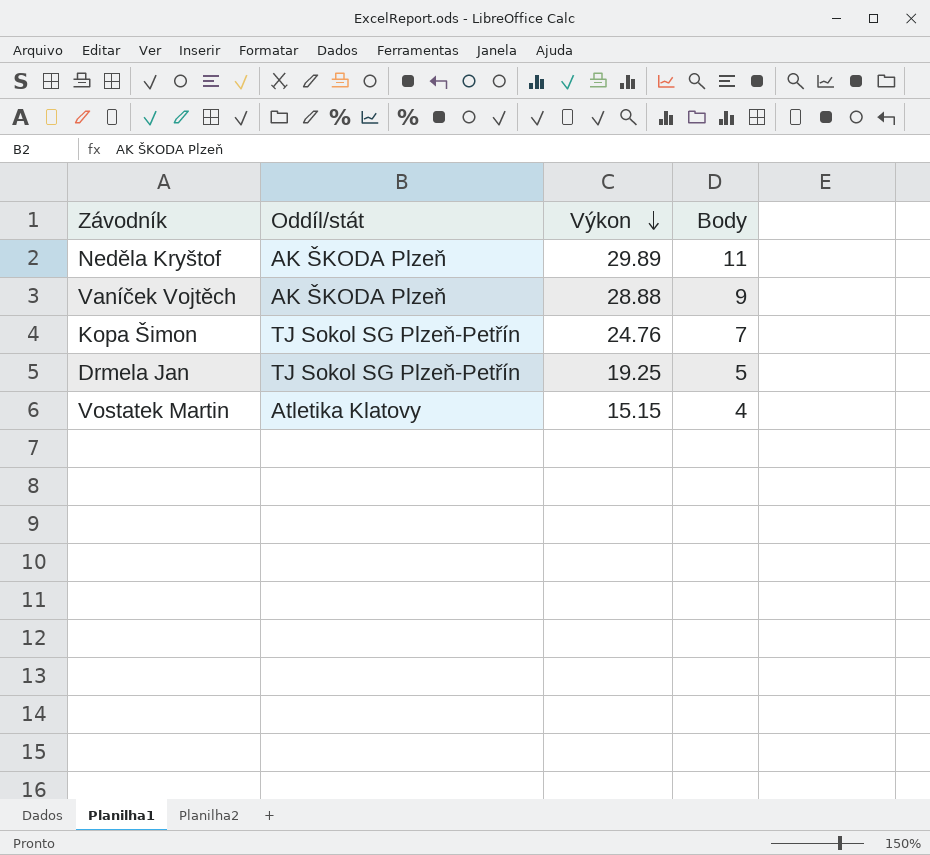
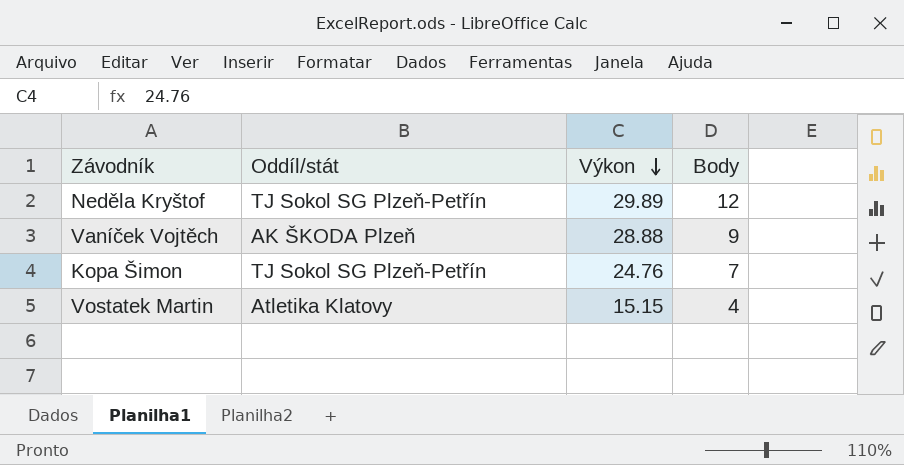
row Drmela Jan: TJ Sokol SG Plzeň-Petřín | 19.25 | 5 -> none
Neděla Kryštof | Oddíl/stát: AK ŠKODA Plzeň -> TJ Sokol SG Plzeň-Petřín
Neděla Kryštof | Body: 11 -> 12

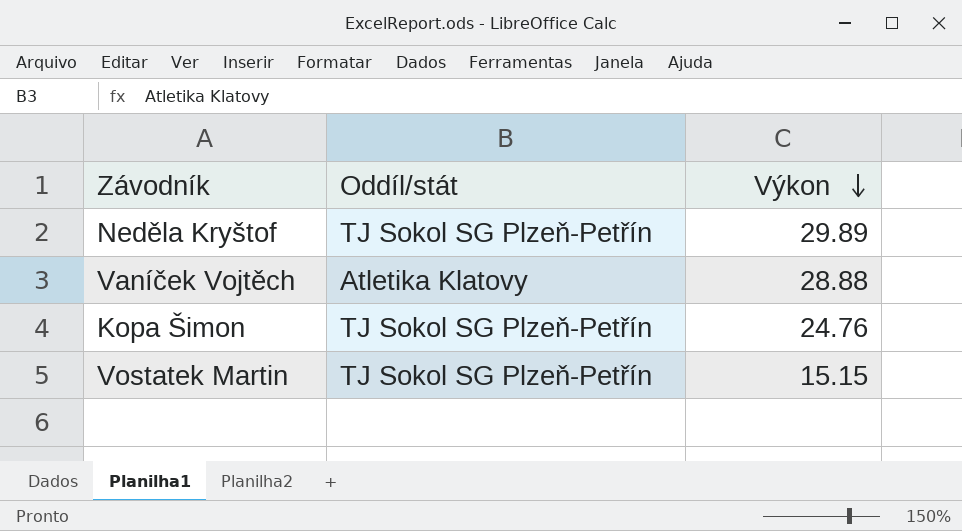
column Body | position: 4 -> none
Vaníček Vojtěch | Oddíl/stát: AK ŠKODA Plzeň -> Atletika Klatovy
Vostatek Martin | Oddíl/stát: Atletika Klatovy -> TJ Sokol SG Plzeň-Petřín

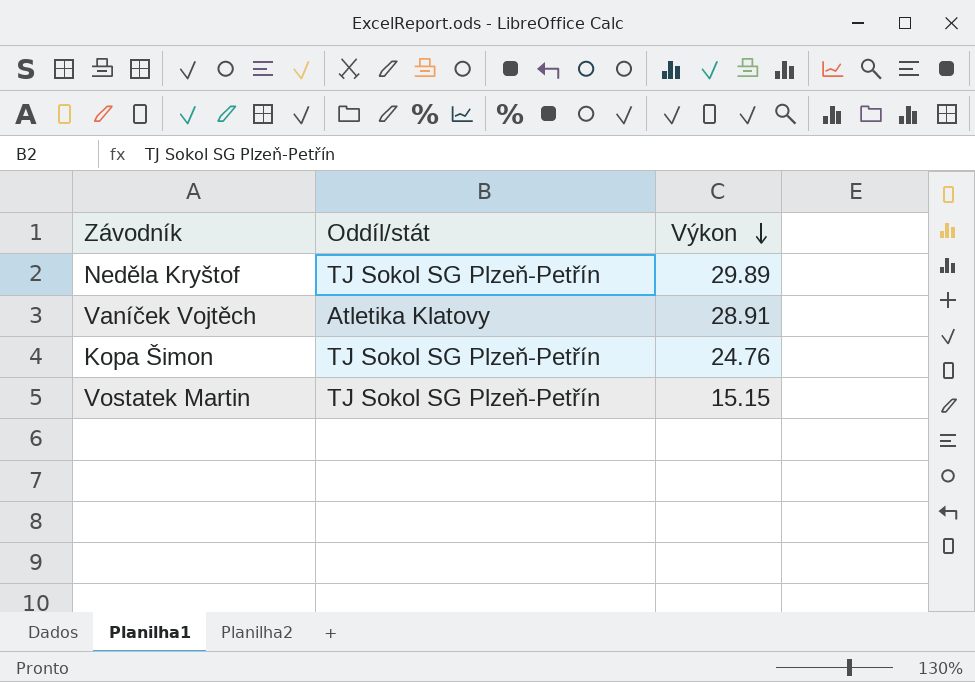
Vaníček Vojtěch | Výkon: 28.88 -> 28.91

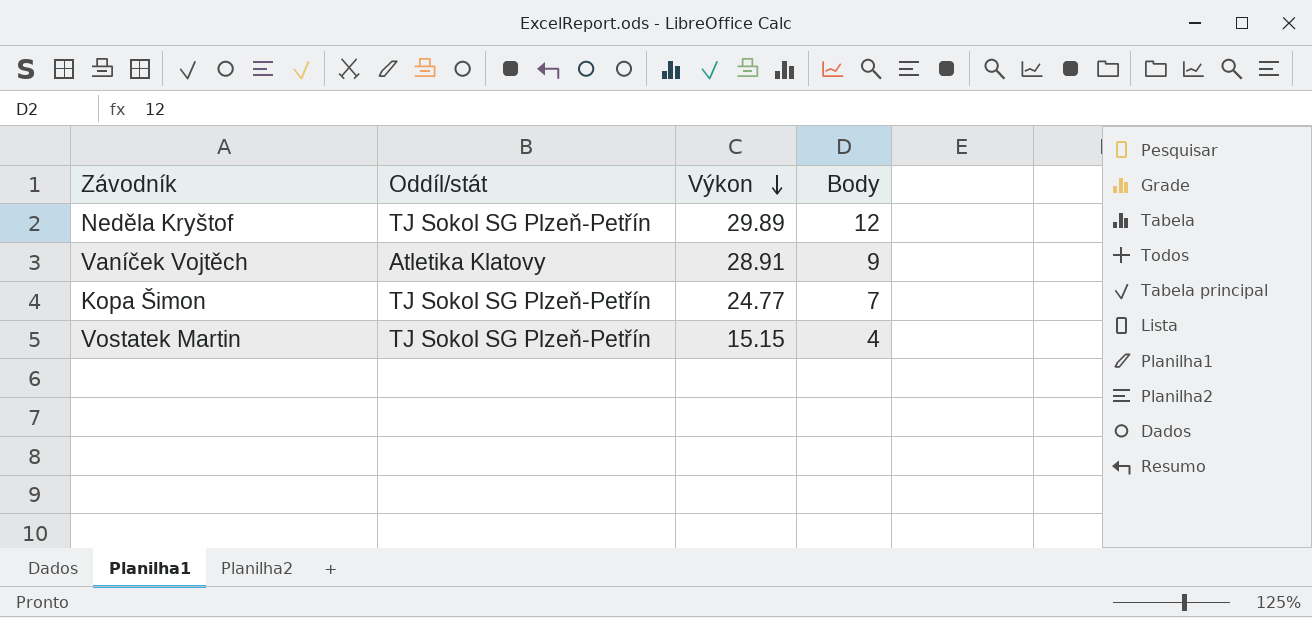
column Body | position: none -> 4
Kopa Šimon | Výkon: 24.76 -> 24.77

